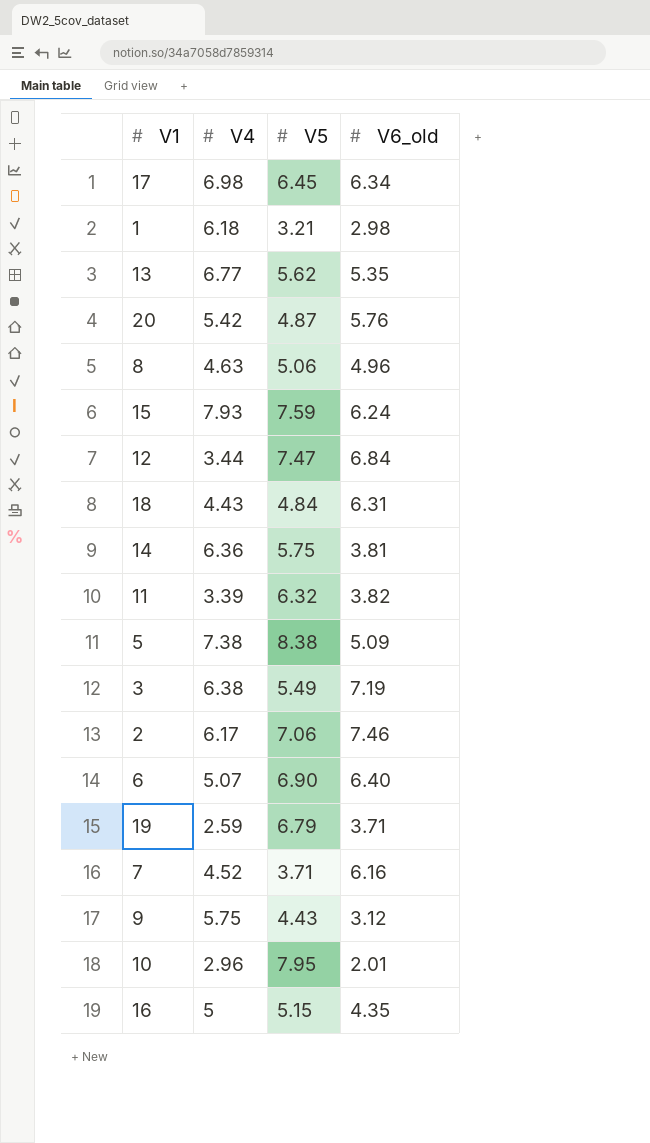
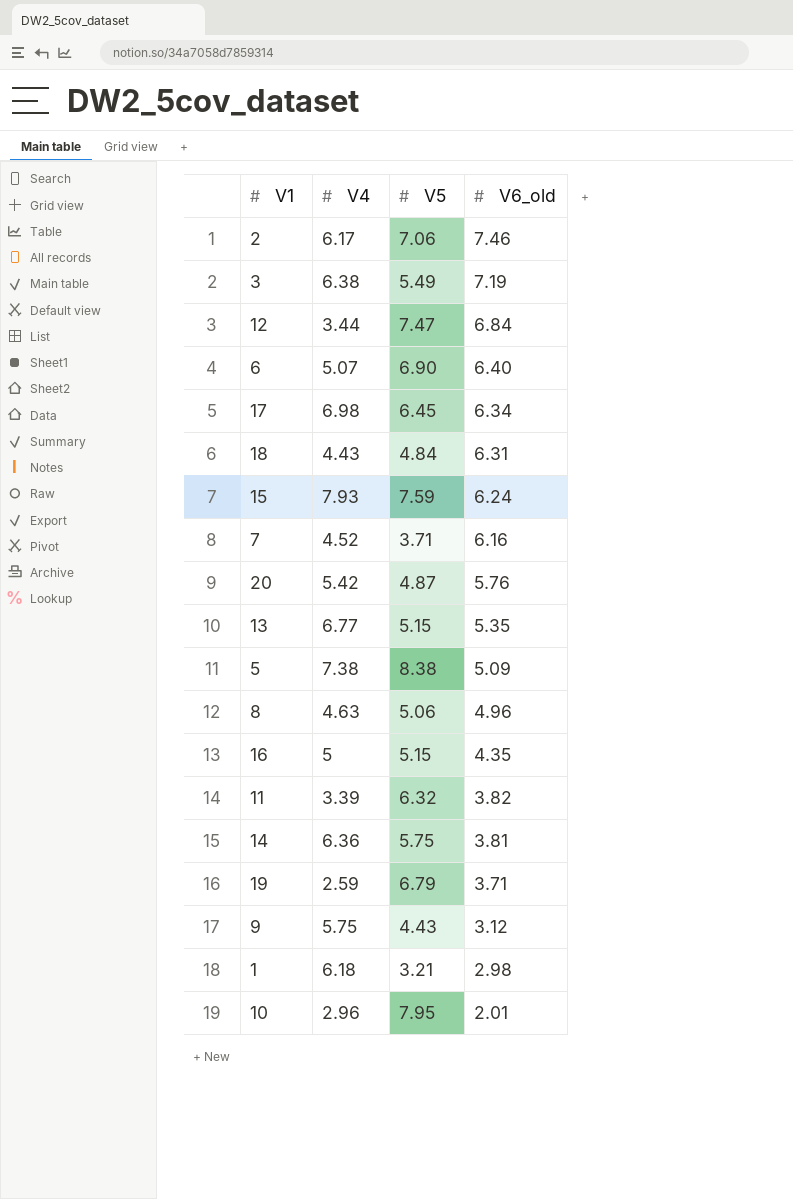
row order: none -> V6_old descending
13 | V5: 5.62 -> 5.15

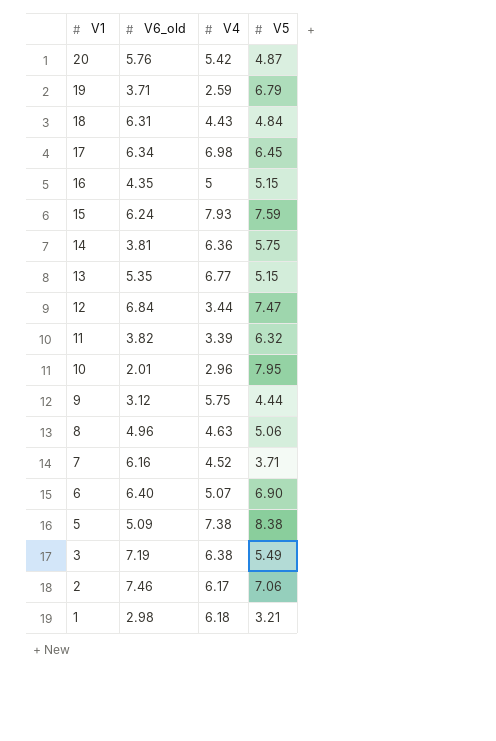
row order: V6_old descending -> V1 descending
column V6_old | position: 4 -> 2
9 | V5: 4.43 -> 4.44

